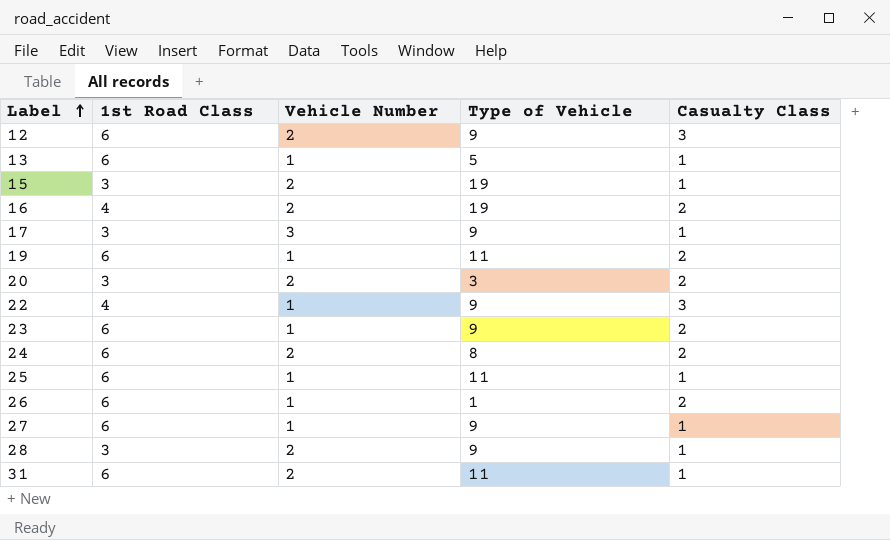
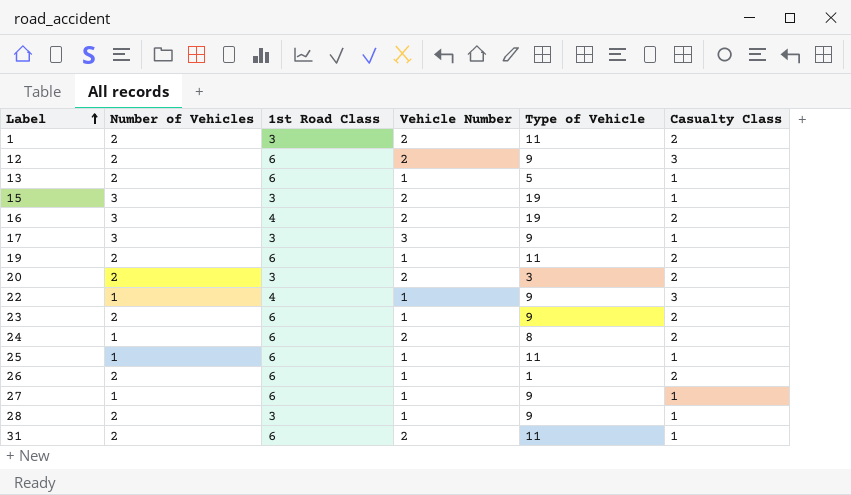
column Number of Vehicles | position: none -> 2
row 1: none -> 2 | 3 | 2 | 11 | 2
28 | Vehicle Number: 2 -> 1

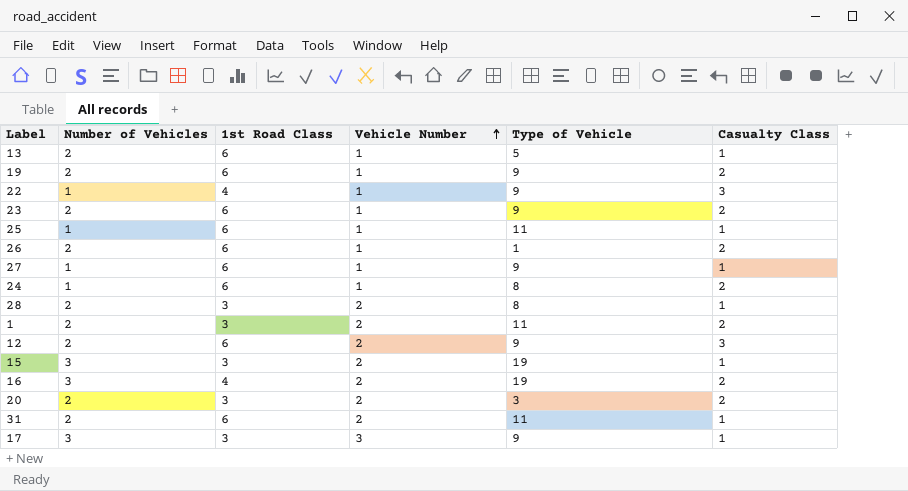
row order: Label ascending -> Vehicle Number ascending
19 | Type of Vehicle: 11 -> 9
24 | Vehicle Number: 2 -> 1
28 | Vehicle Number: 1 -> 2
28 | Type of Vehicle: 9 -> 8

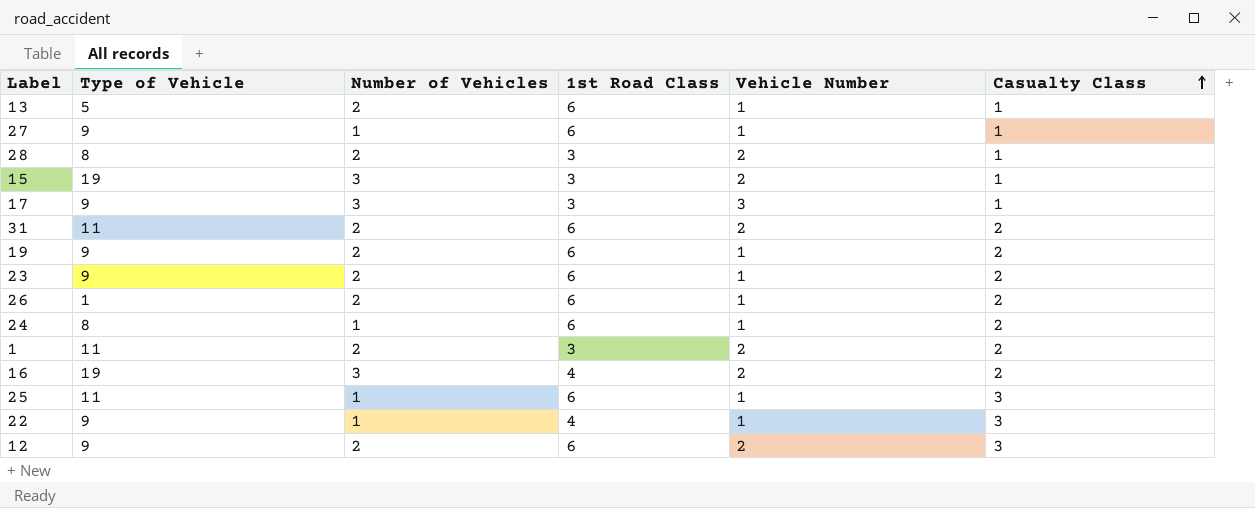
row order: Vehicle Number ascending -> Casualty Class ascending
column Type of Vehicle | position: 5 -> 2
row 20: 2 | 3 | 2 | 3 | 2 -> none
31 | Casualty Class: 1 -> 2
25 | Casualty Class: 1 -> 3

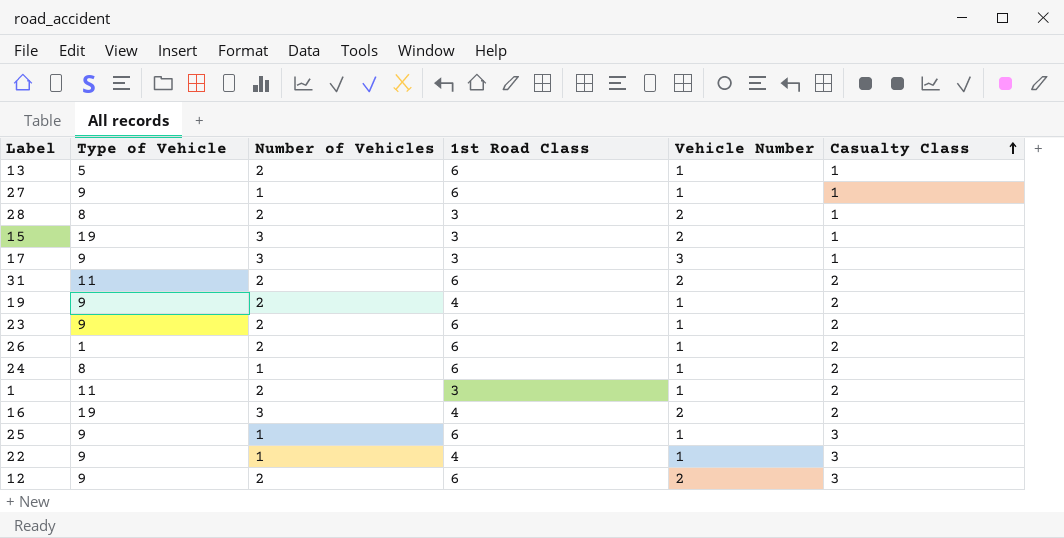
19 | 1st Road Class: 6 -> 4
1 | Vehicle Number: 2 -> 1
25 | Type of Vehicle: 11 -> 9

